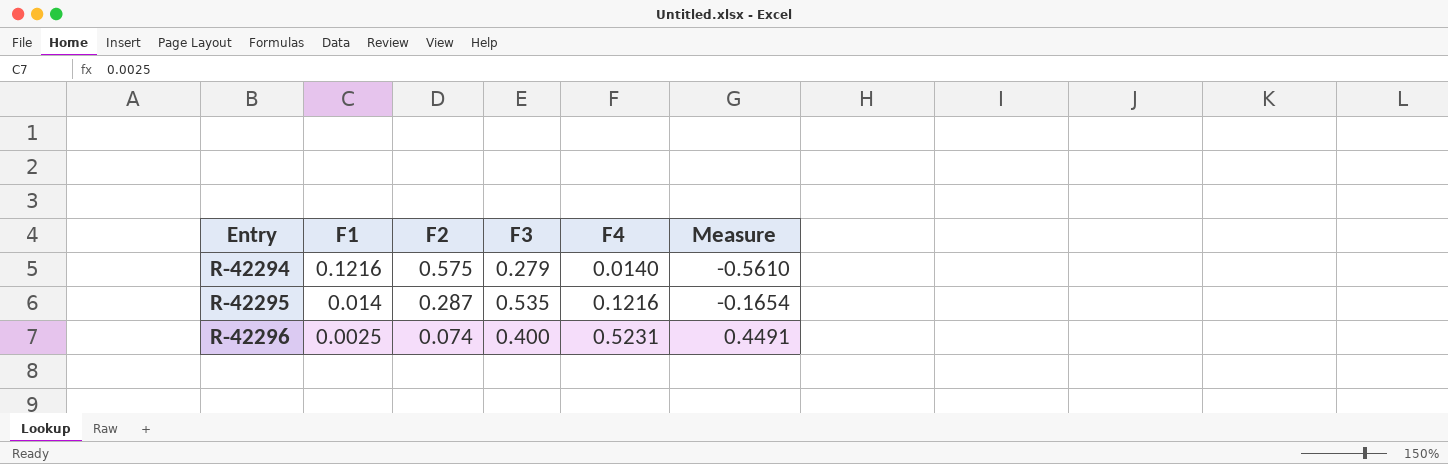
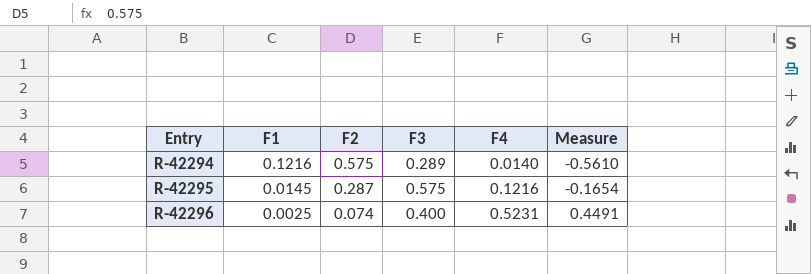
R-42294 | F3: 0.279 -> 0.289
R-42295 | F1: 0.014 -> 0.0145
R-42295 | F3: 0.535 -> 0.575

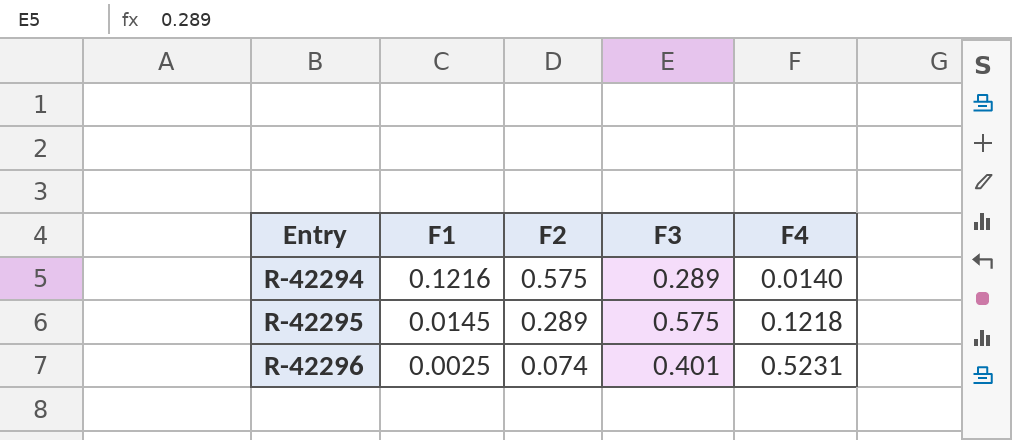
column Measure | formula: [F4] - [F2] -> none
R-42295 | F2: 0.287 -> 0.289
R-42295 | F4: 0.1216 -> 0.1218
R-42296 | F3: 0.400 -> 0.401

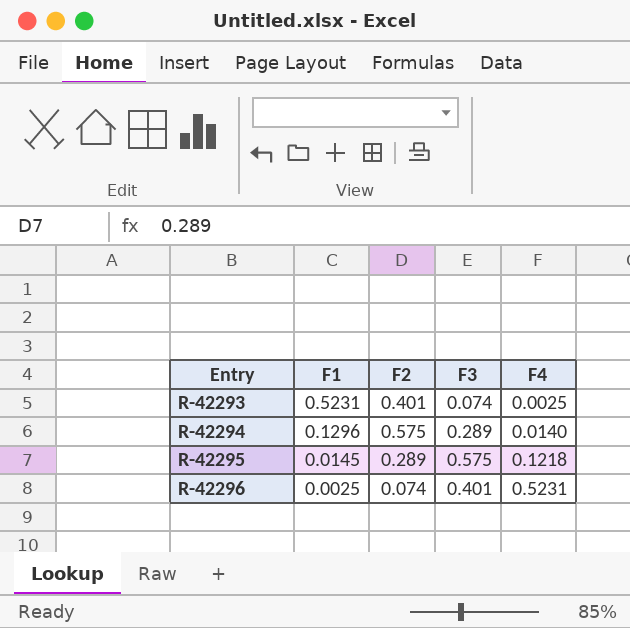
row R-42293: none -> 0.5231 | 0.401 | 0.074 | 0.0025
R-42294 | F1: 0.1216 -> 0.1296

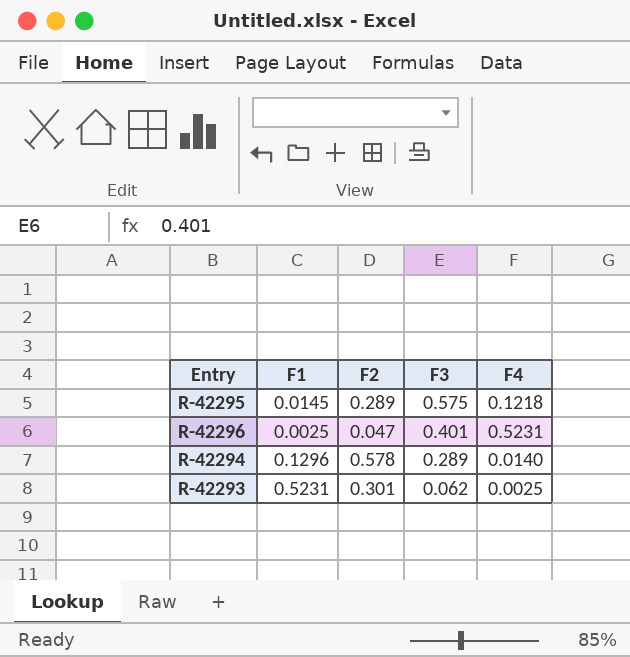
row order: Entry ascending -> F3 descending
R-42296 | F2: 0.074 -> 0.047
R-42294 | F2: 0.575 -> 0.578
R-42293 | F2: 0.401 -> 0.301
R-42293 | F3: 0.074 -> 0.062

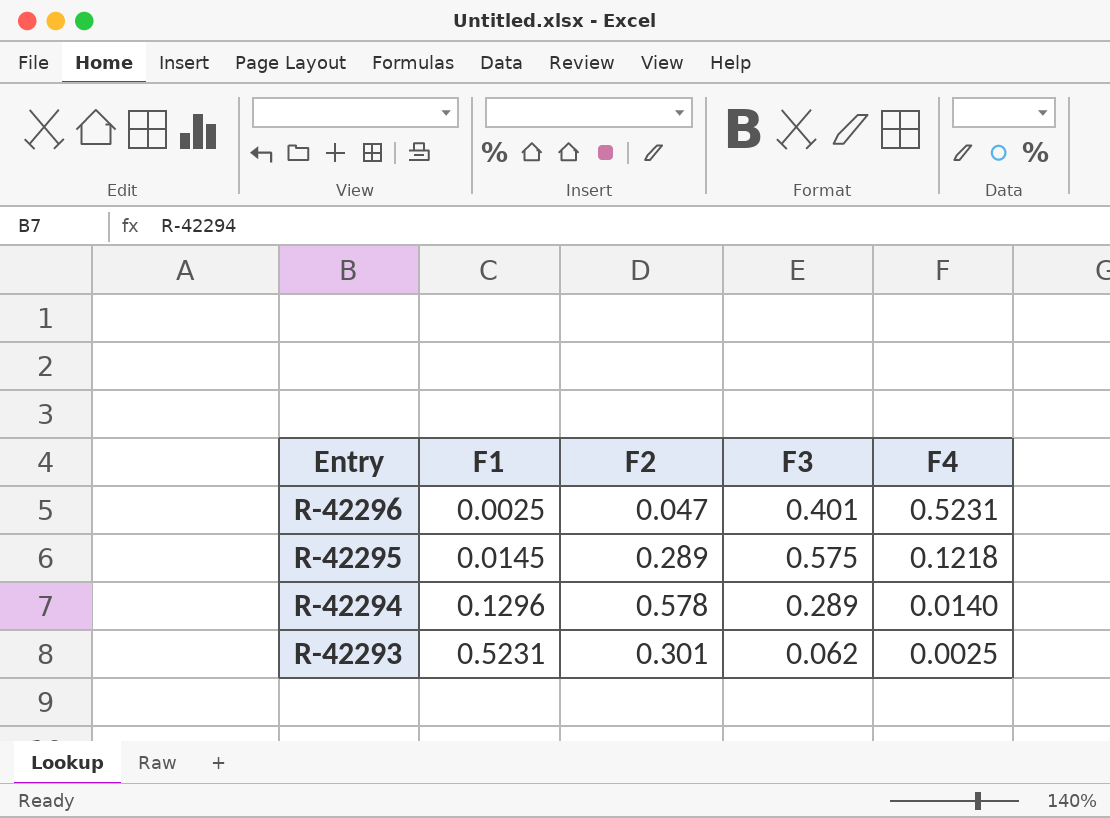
row order: F3 descending -> Entry descending

